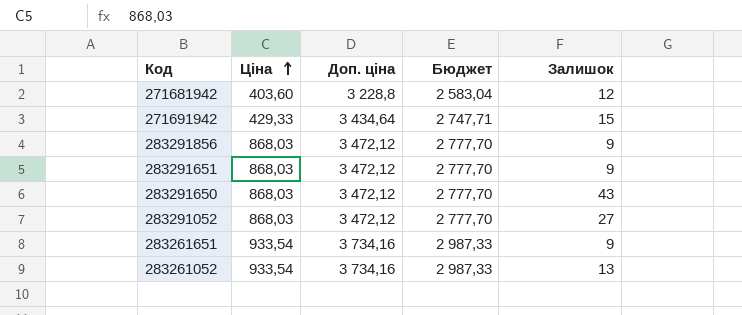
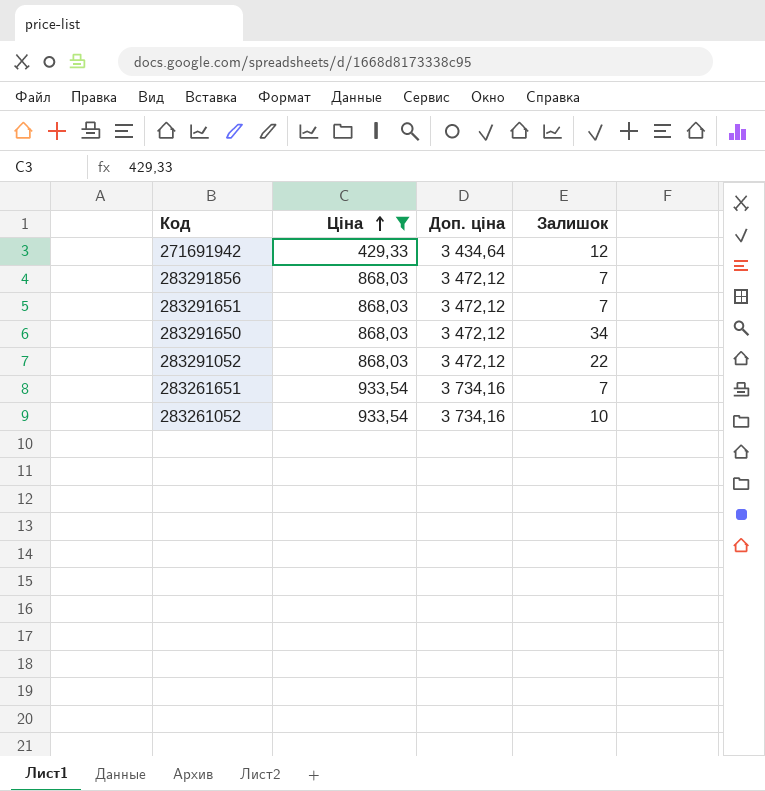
filter: none -> Ціна != 403,60
column Бюджет | formula: [Доп. ціна] * 0,8 -> none
271691942 | Залишок: 15 -> 12
283291856 | Залишок: 9 -> 7
283291651 | Залишок: 9 -> 7
283291650 | Залишок: 43 -> 34
283291052 | Залишок: 27 -> 22
283261651 | Залишок: 9 -> 7
283261052 | Залишок: 13 -> 10

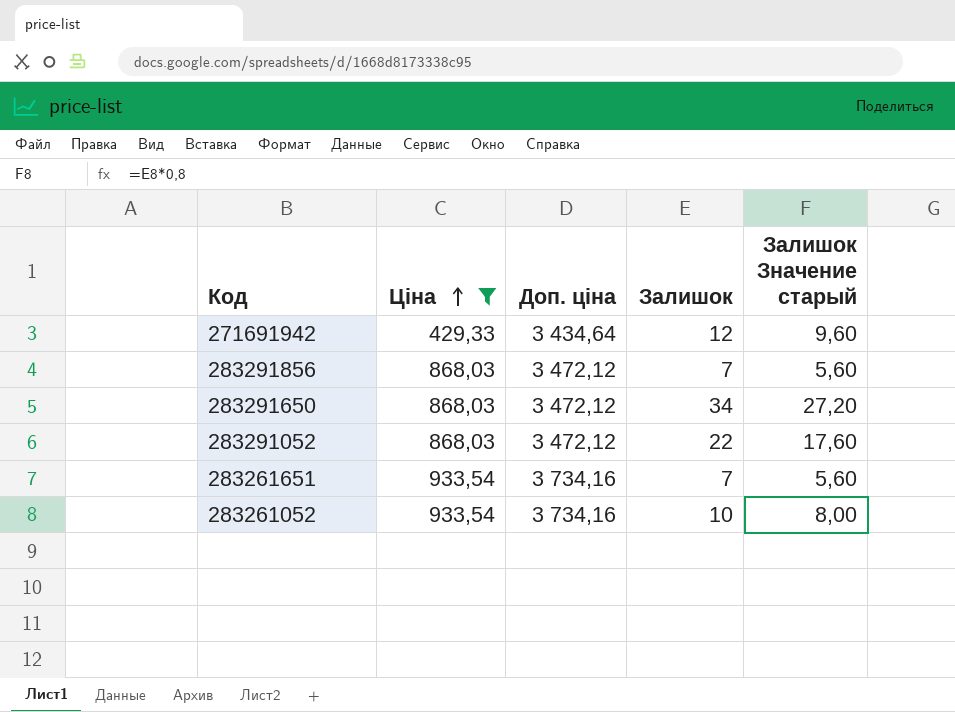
column Залишок Значение старый | formula: none -> [Залишок] * 0,8
row 283291651: 868,03 | 3 472,12 | 7 -> none

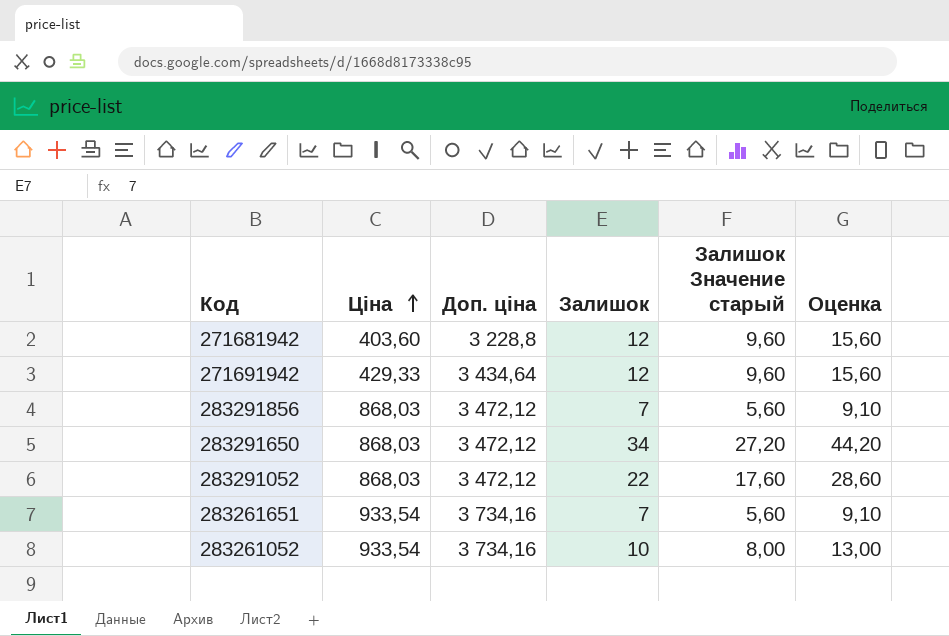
filter: Ціна != 403,60 -> none
column Оценка | formula: none -> [Залишок] * 1,3

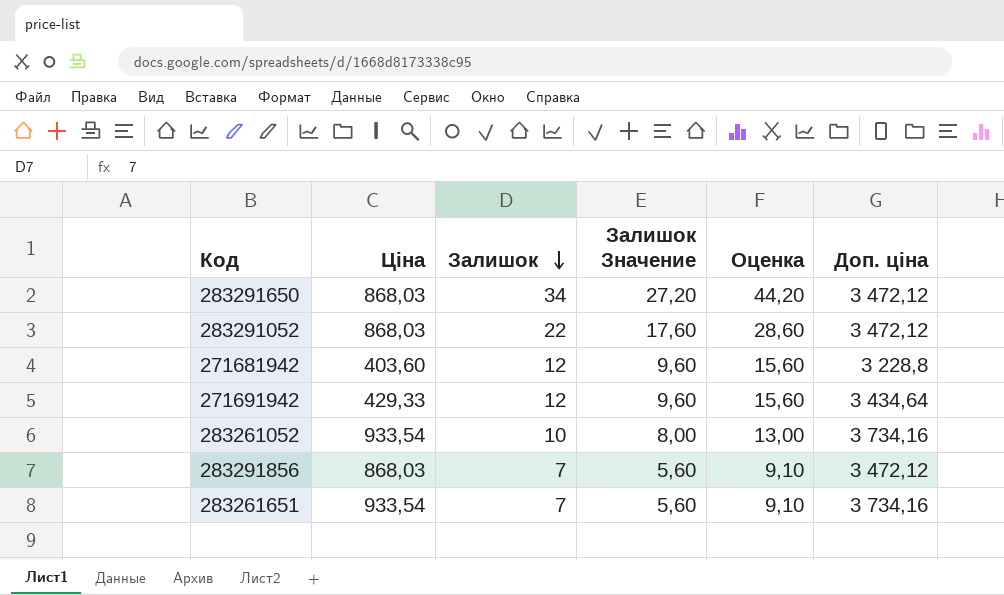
row order: Ціна ascending -> Залишок descending
column name: Залишок Значение старый -> Залишок Значение
column Доп. ціна | position: 3 -> 6

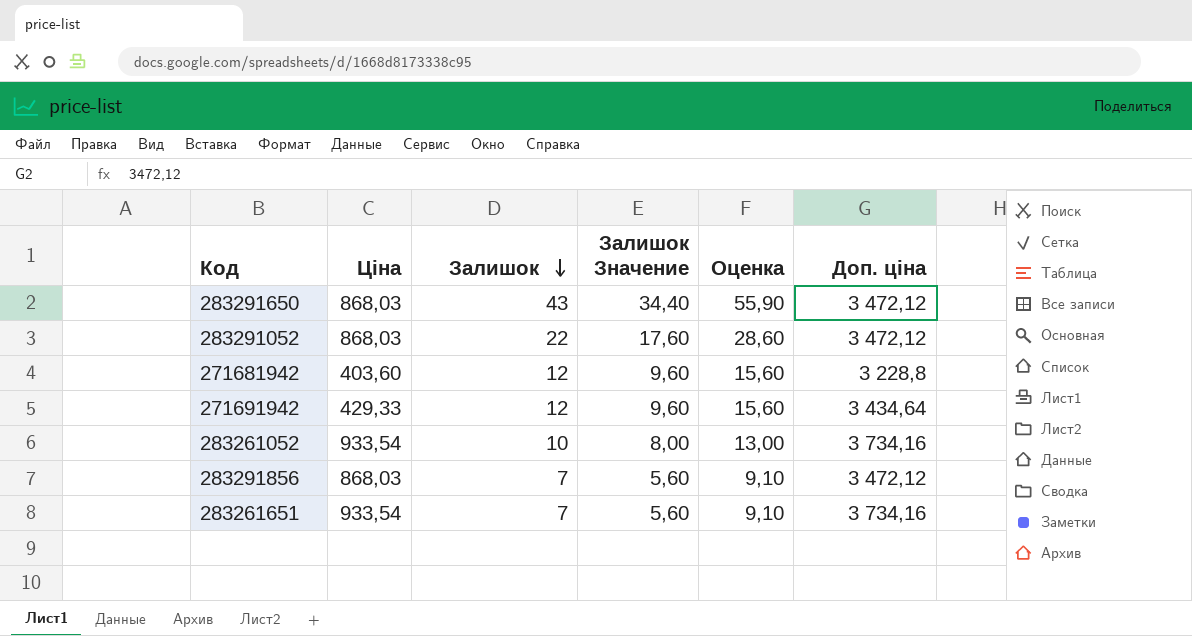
283291650 | Залишок: 34 -> 43
283291650 | Залишок Значение: 27,20 -> 34,40
283291650 | Оценка: 44,20 -> 55,90

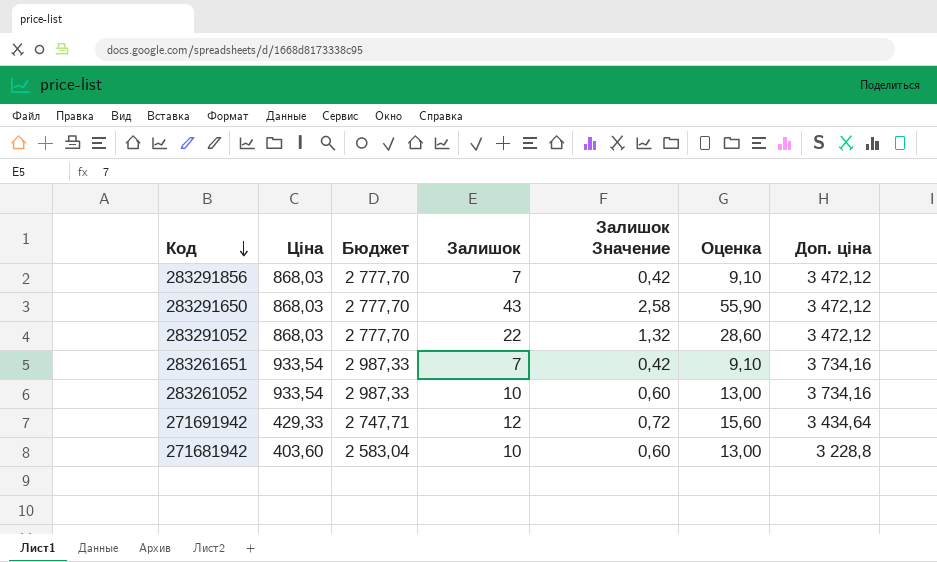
row order: Залишок descending -> Код descending
column Бюджет | formula: none -> [Доп. ціна] * 0,8
column Залишок Значение | formula: [Залишок] * 0,8 -> [Залишок] * 0,06
271681942 | Залишок: 12 -> 10
271681942 | Оценка: 15,60 -> 13,00

